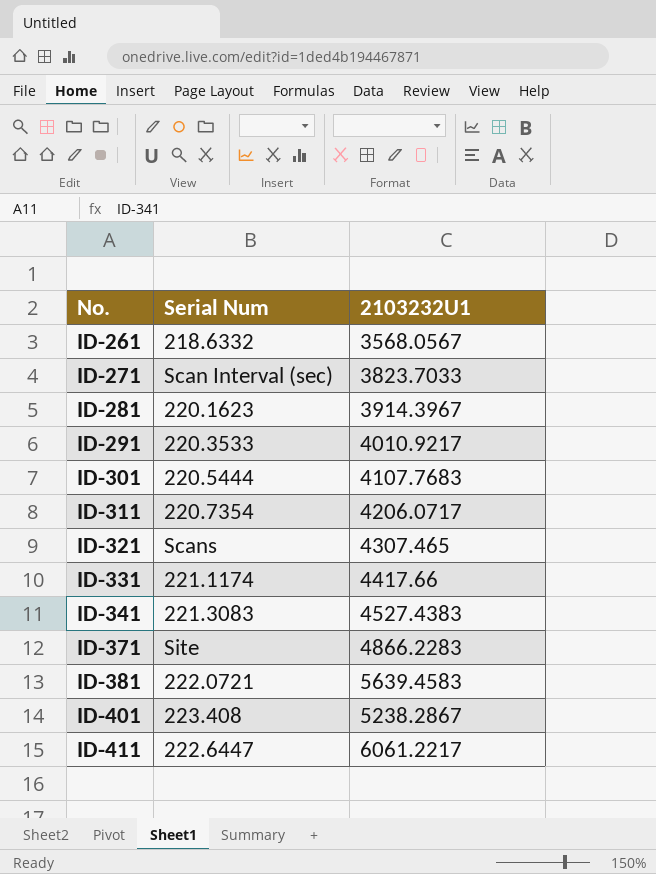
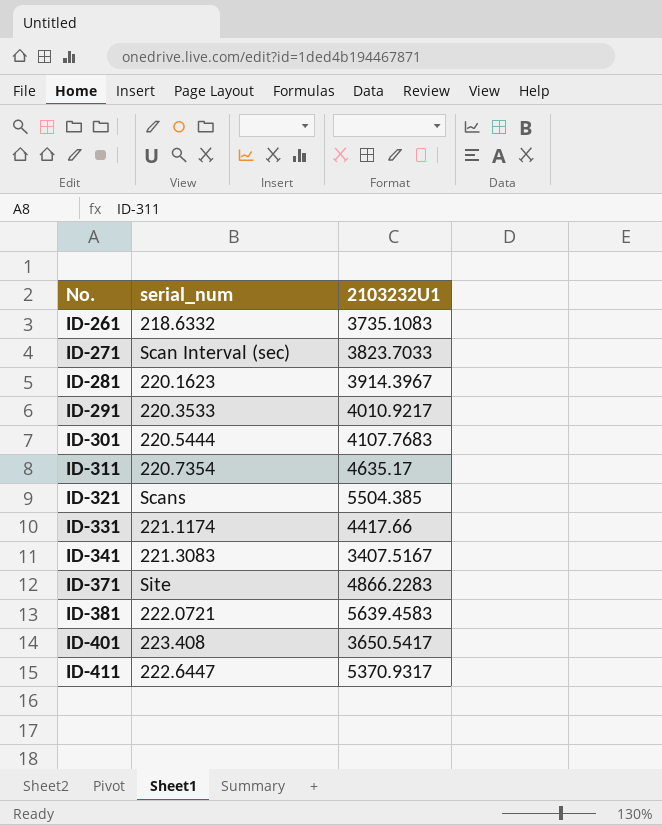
column name: Serial Num -> serial_num
ID-261 | 2103232U1: 3568.0567 -> 3735.1083
ID-311 | 2103232U1: 4206.0717 -> 4635.17
ID-321 | 2103232U1: 4307.465 -> 5504.385
ID-341 | 2103232U1: 4527.4383 -> 3407.5167
ID-401 | 2103232U1: 5238.2867 -> 3650.5417
ID-411 | 2103232U1: 6061.2217 -> 5370.9317

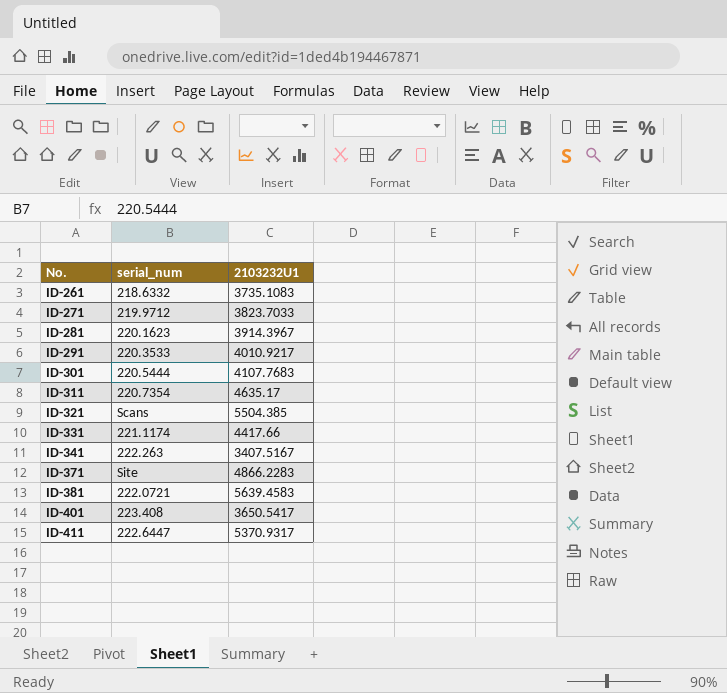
ID-271 | serial_num: Scan Interval (sec) -> 219.9712
ID-341 | serial_num: 221.3083 -> 222.263

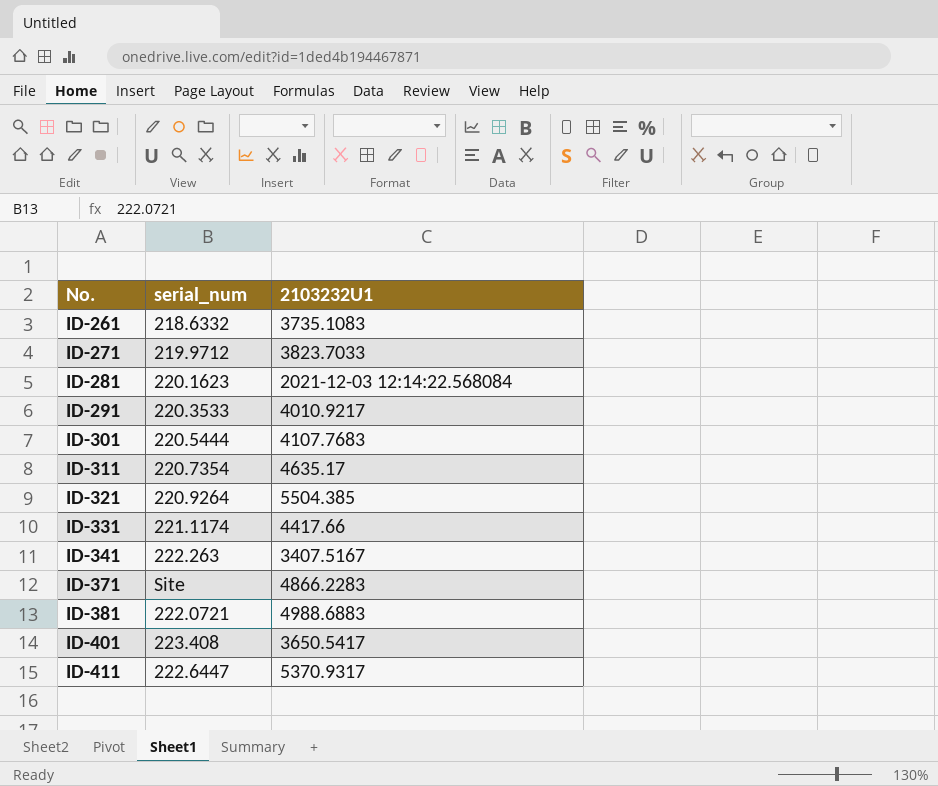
ID-281 | 2103232U1: 3914.3967 -> 2021-12-03 12:14:22.568084
ID-321 | serial_num: Scans -> 220.9264
ID-381 | 2103232U1: 5639.4583 -> 4988.6883

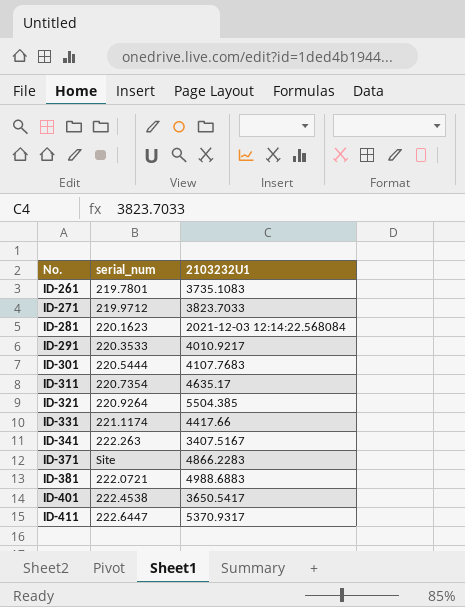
ID-261 | serial_num: 218.6332 -> 219.7801
ID-401 | serial_num: 223.408 -> 222.4538

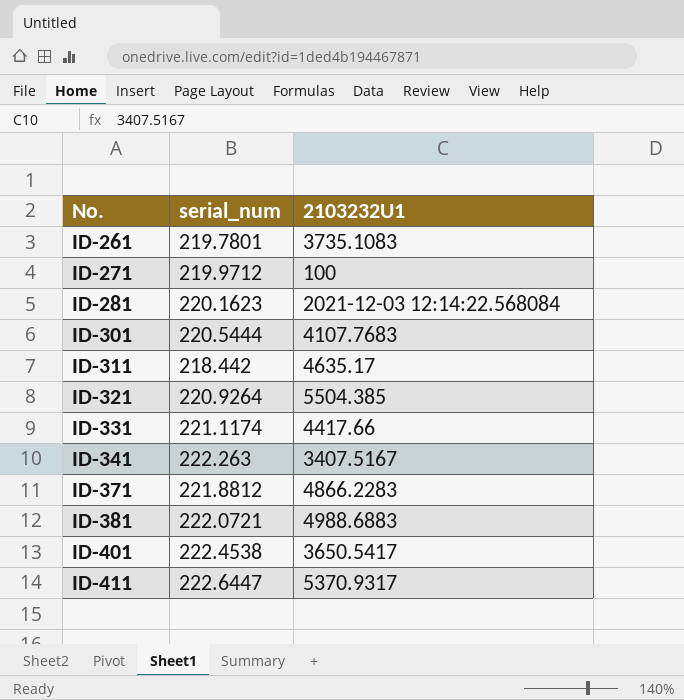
row ID-291: 220.3533 | 4010.9217 -> none
ID-271 | 2103232U1: 3823.7033 -> 100
ID-311 | serial_num: 220.7354 -> 218.442
ID-371 | serial_num: Site -> 221.8812

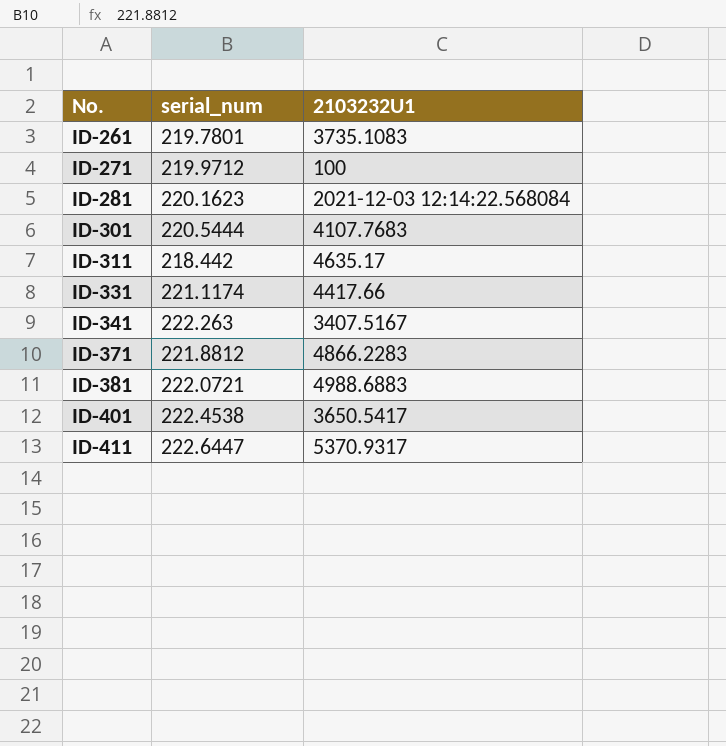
row ID-321: 220.9264 | 5504.385 -> none

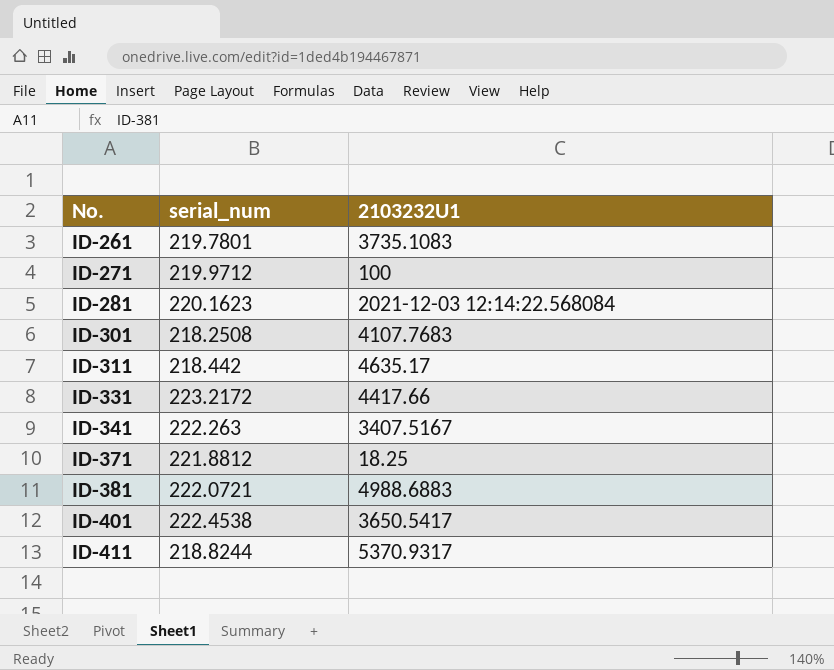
ID-301 | serial_num: 220.5444 -> 218.2508
ID-331 | serial_num: 221.1174 -> 223.2172
ID-371 | 2103232U1: 4866.2283 -> 18.25
ID-411 | serial_num: 222.6447 -> 218.8244

